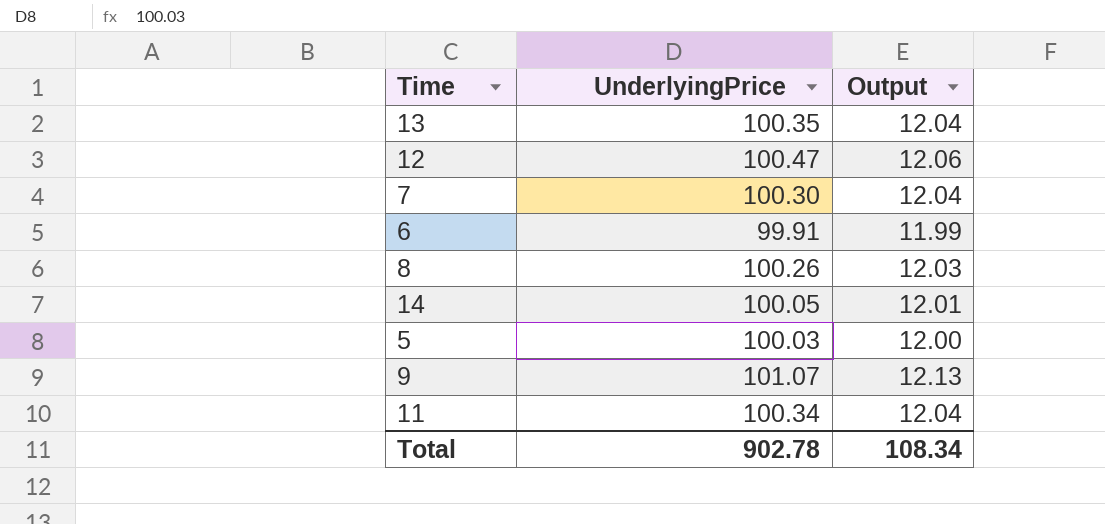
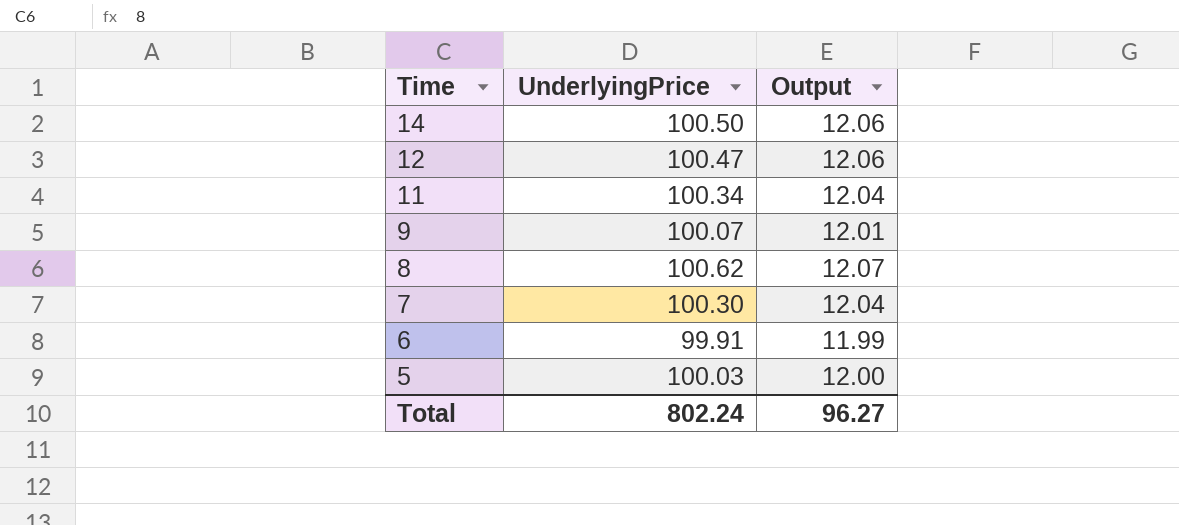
row order: none -> Time descending
row 13: 100.35 | 12.04 -> none
14 | UnderlyingPrice: 100.05 -> 100.50
14 | Output: 12.01 -> 12.06
9 | UnderlyingPrice: 101.07 -> 100.07
9 | Output: 12.13 -> 12.01
8 | UnderlyingPrice: 100.26 -> 100.62
8 | Output: 12.03 -> 12.07
Total | UnderlyingPrice: 902.78 -> 802.24
Total | Output: 108.34 -> 96.27

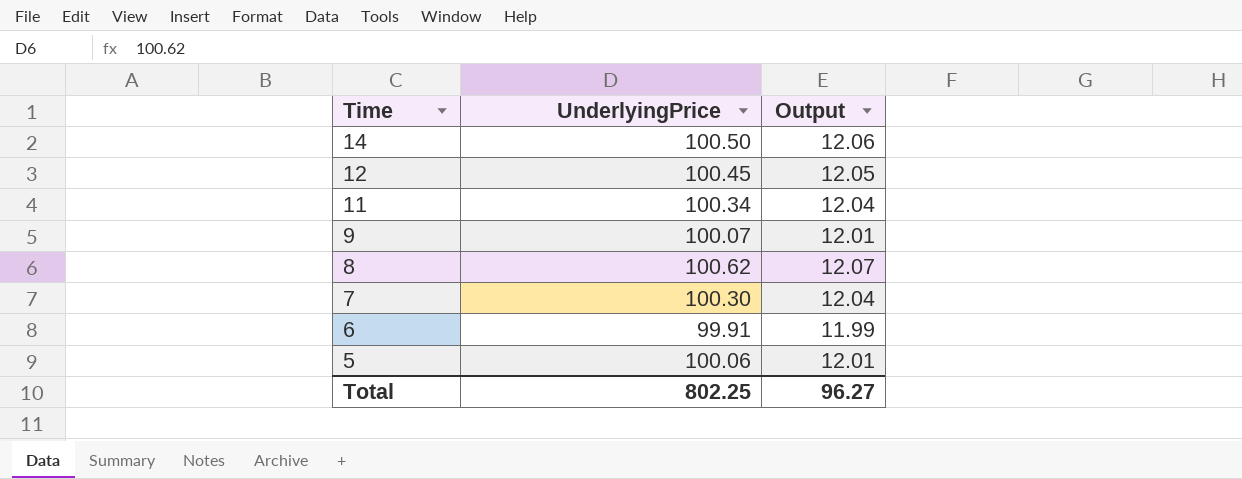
12 | UnderlyingPrice: 100.47 -> 100.45
12 | Output: 12.06 -> 12.05
5 | UnderlyingPrice: 100.03 -> 100.06
5 | Output: 12.00 -> 12.01
Total | UnderlyingPrice: 802.24 -> 802.25

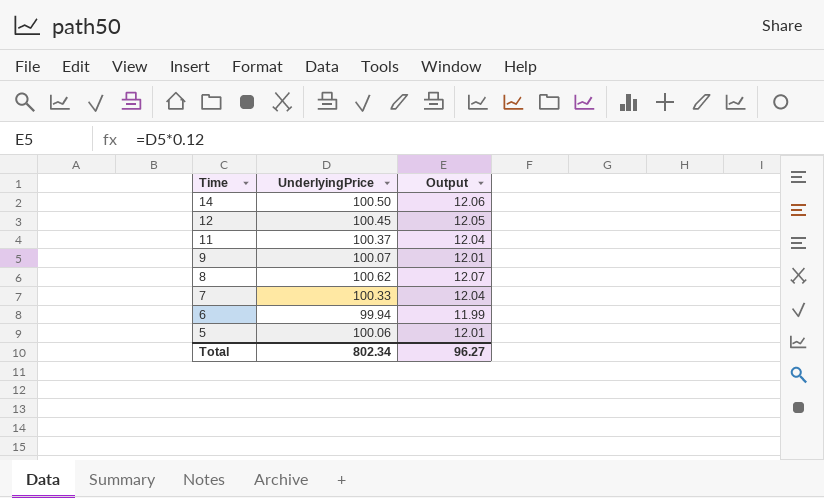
11 | UnderlyingPrice: 100.34 -> 100.37
7 | UnderlyingPrice: 100.30 -> 100.33
6 | UnderlyingPrice: 99.91 -> 99.94
Total | UnderlyingPrice: 802.25 -> 802.34

